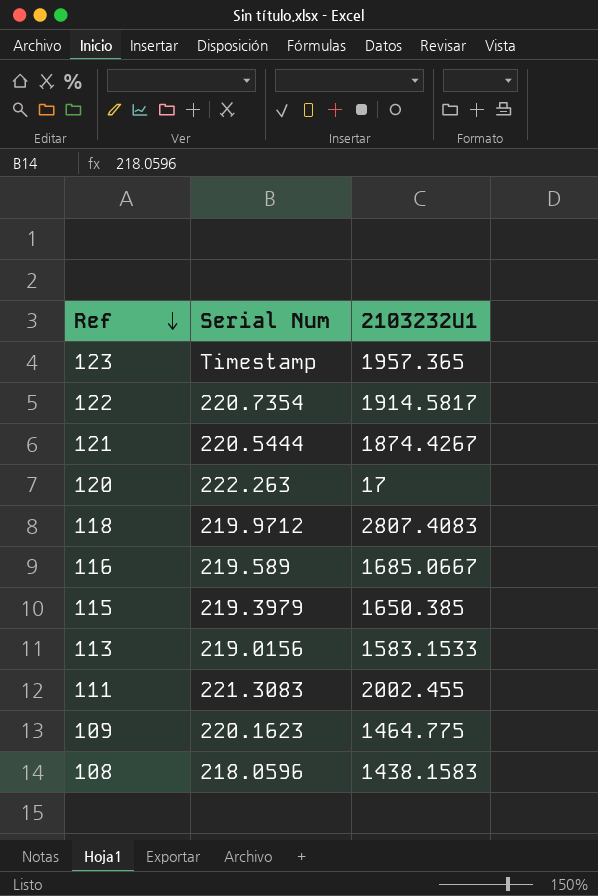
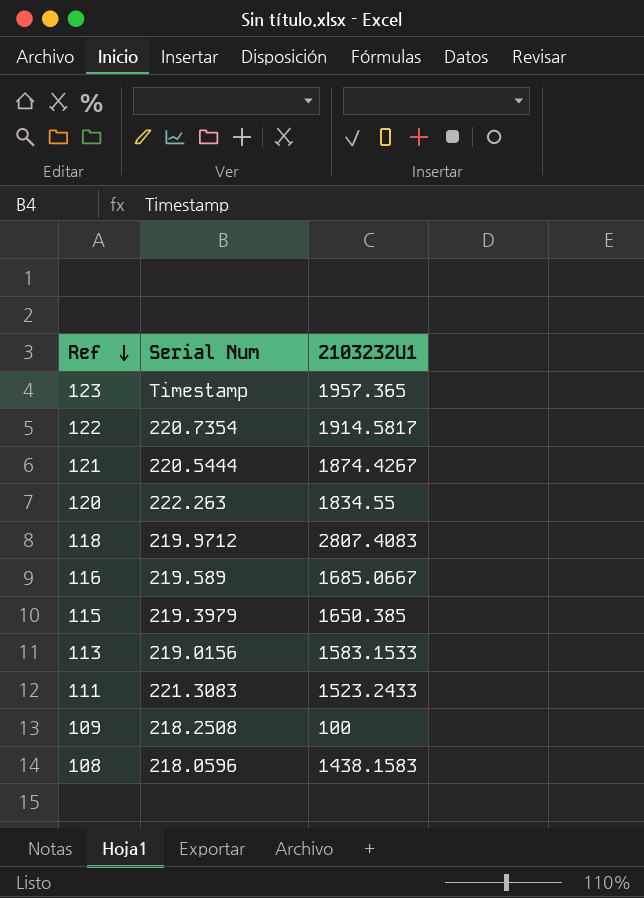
120 | 2103232U1: 17 -> 1834.55
111 | 2103232U1: 2002.455 -> 1523.2433
109 | Serial Num: 220.1623 -> 218.2508
109 | 2103232U1: 1464.775 -> 100

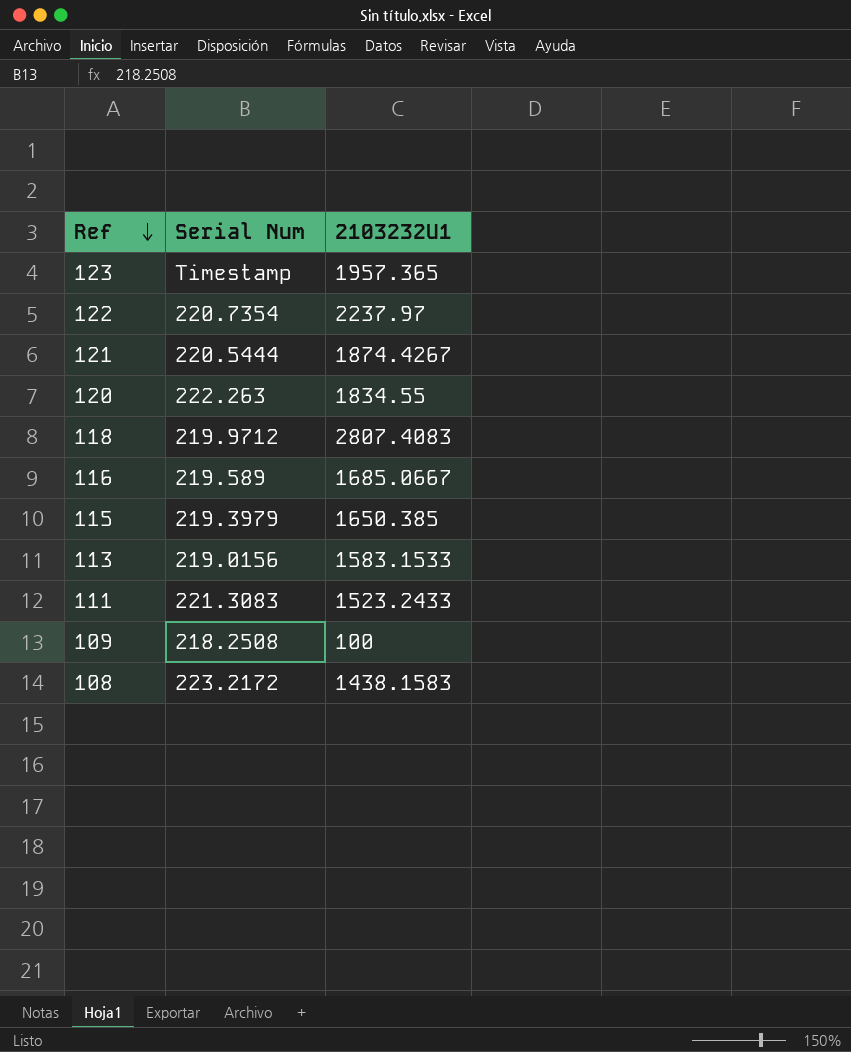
122 | 2103232U1: 1914.5817 -> 2237.97
108 | Serial Num: 218.0596 -> 223.2172

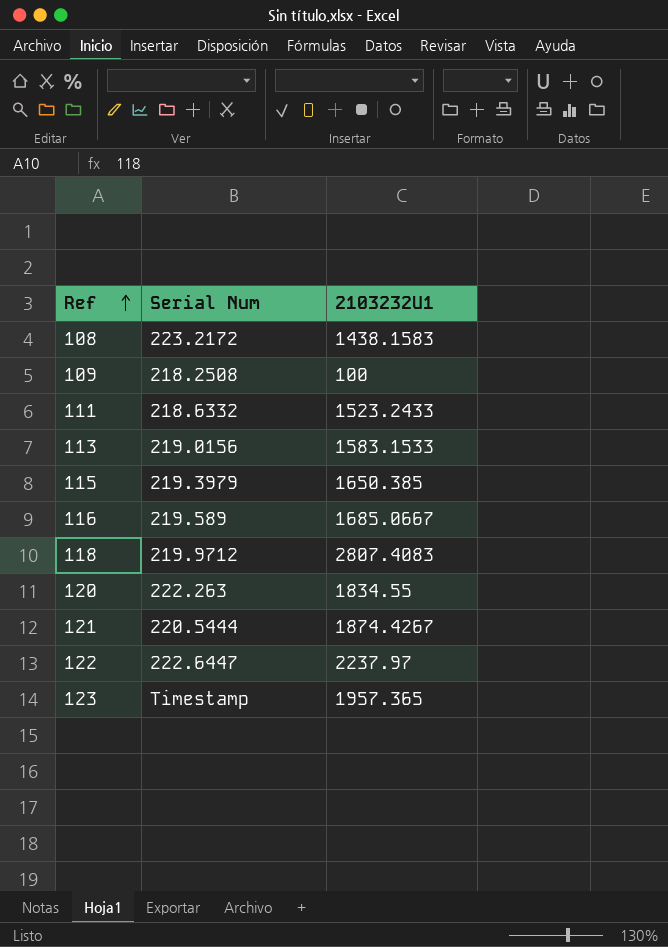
row order: Ref descending -> Ref ascending
111 | Serial Num: 221.3083 -> 218.6332
122 | Serial Num: 220.7354 -> 222.6447

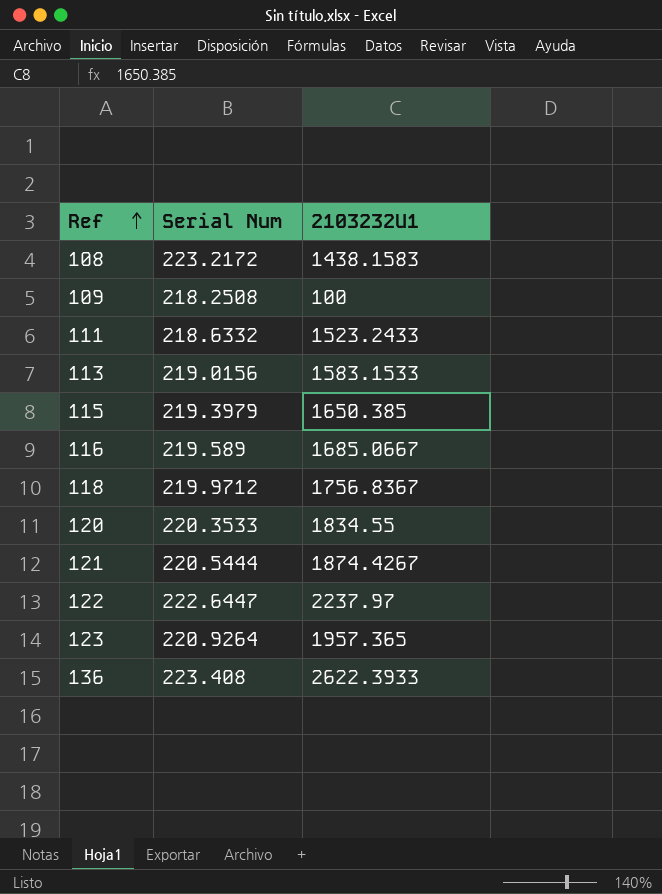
118 | 2103232U1: 2807.4083 -> 1756.8367
120 | Serial Num: 222.263 -> 220.3533
123 | Serial Num: Timestamp -> 220.9264
row 136: none -> 223.408 | 2622.3933

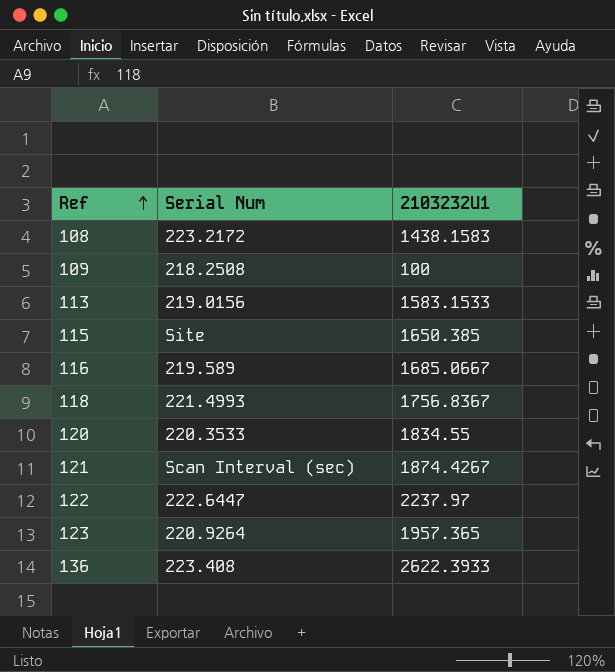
row 111: 218.6332 | 1523.2433 -> none
115 | Serial Num: 219.3979 -> Site
118 | Serial Num: 219.9712 -> 221.4993
121 | Serial Num: 220.5444 -> Scan Interval (sec)

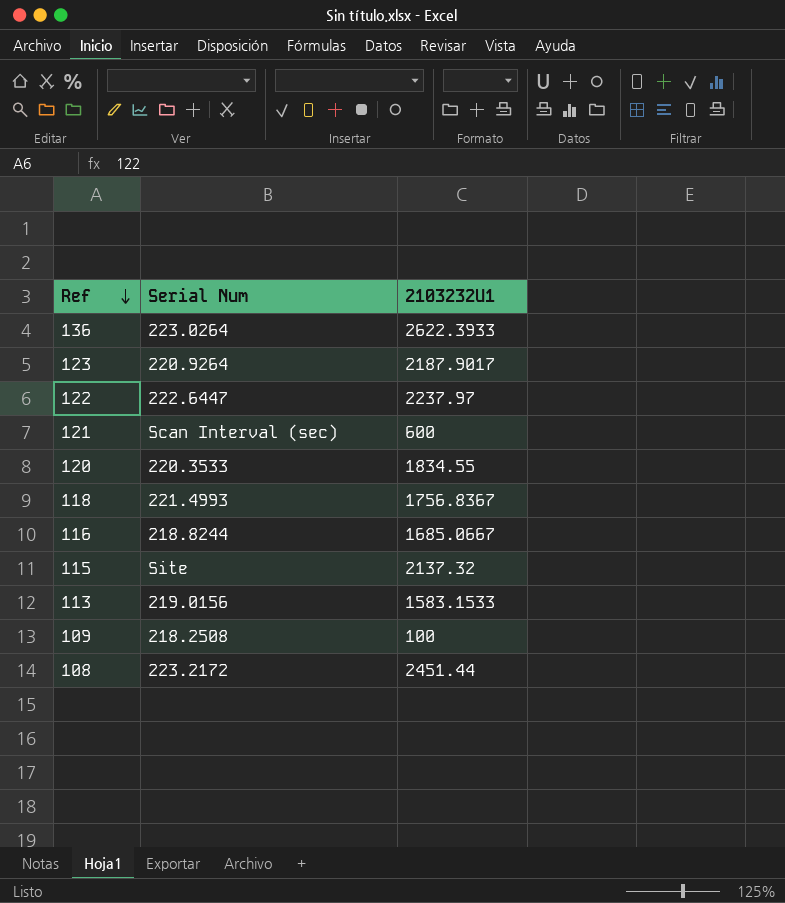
row order: Ref ascending -> Ref descending
136 | Serial Num: 223.408 -> 223.0264
123 | 2103232U1: 1957.365 -> 2187.9017
121 | 2103232U1: 1874.4267 -> 600
116 | Serial Num: 219.589 -> 218.8244
115 | 2103232U1: 1650.385 -> 2137.32
108 | 2103232U1: 1438.1583 -> 2451.44

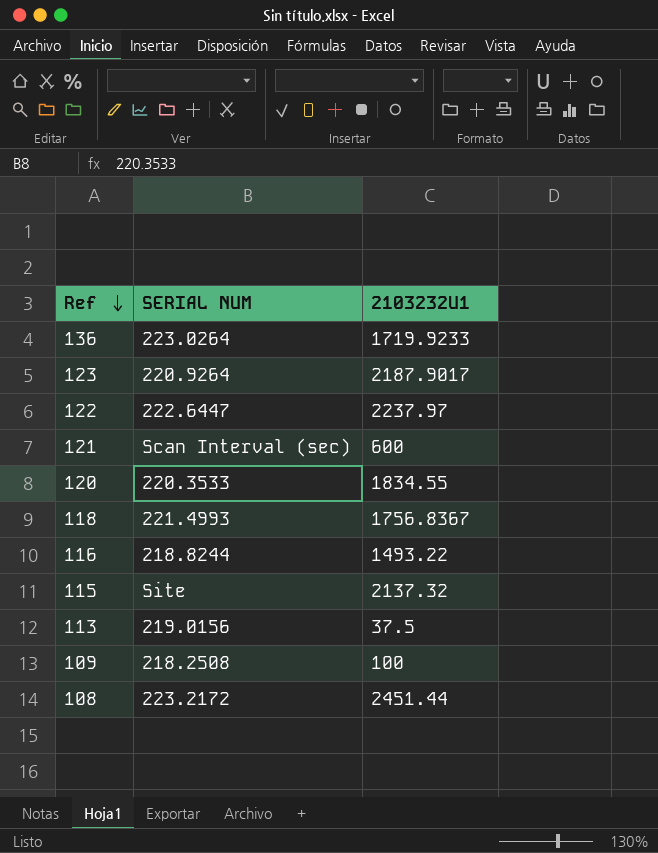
column name: Serial Num -> SERIAL NUM
136 | 2103232U1: 2622.3933 -> 1719.9233
116 | 2103232U1: 1685.0667 -> 1493.22
113 | 2103232U1: 1583.1533 -> 37.5

